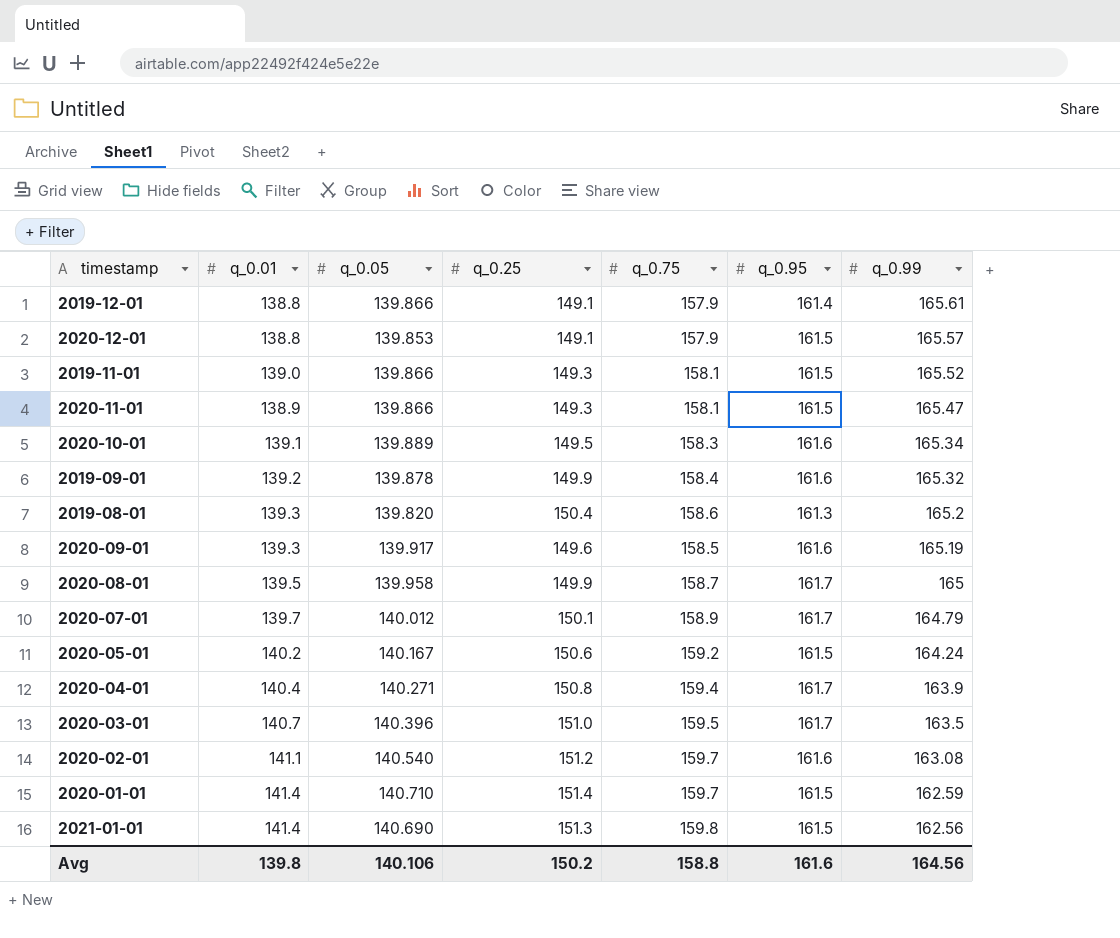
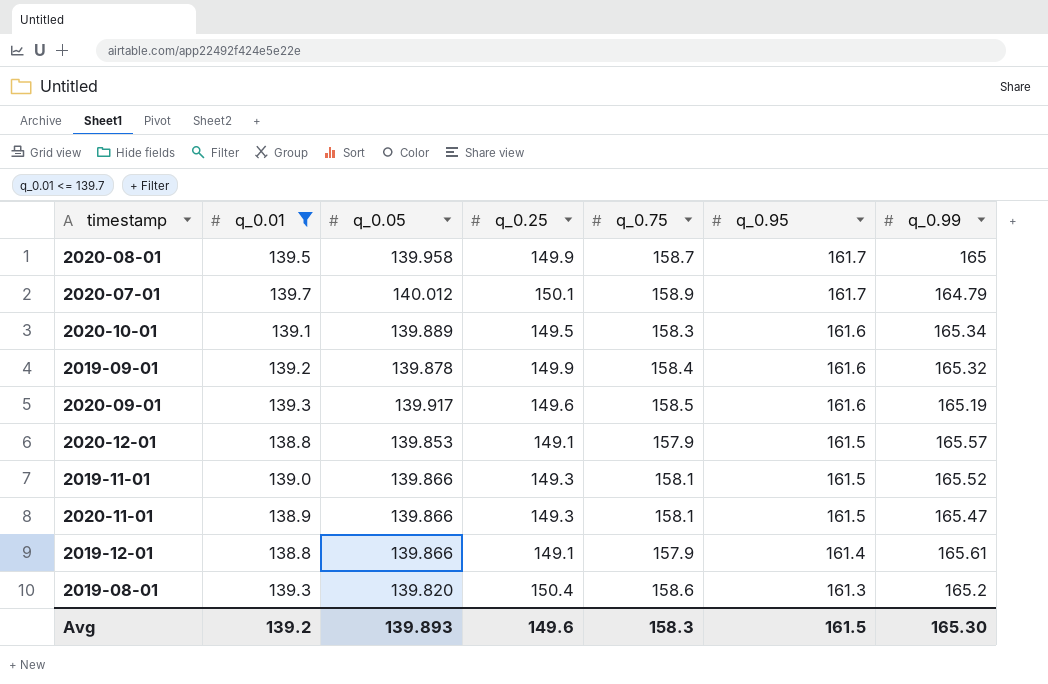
filter: none -> q_0.01 <= 139.7
row order: q_0.99 descending -> q_0.95 descending
Avg | q_0.01: 139.8 -> 139.2
Avg | q_0.05: 140.106 -> 139.893
Avg | q_0.25: 150.2 -> 149.6
Avg | q_0.75: 158.8 -> 158.3
Avg | q_0.95: 161.6 -> 161.5
Avg | q_0.99: 164.56 -> 165.30

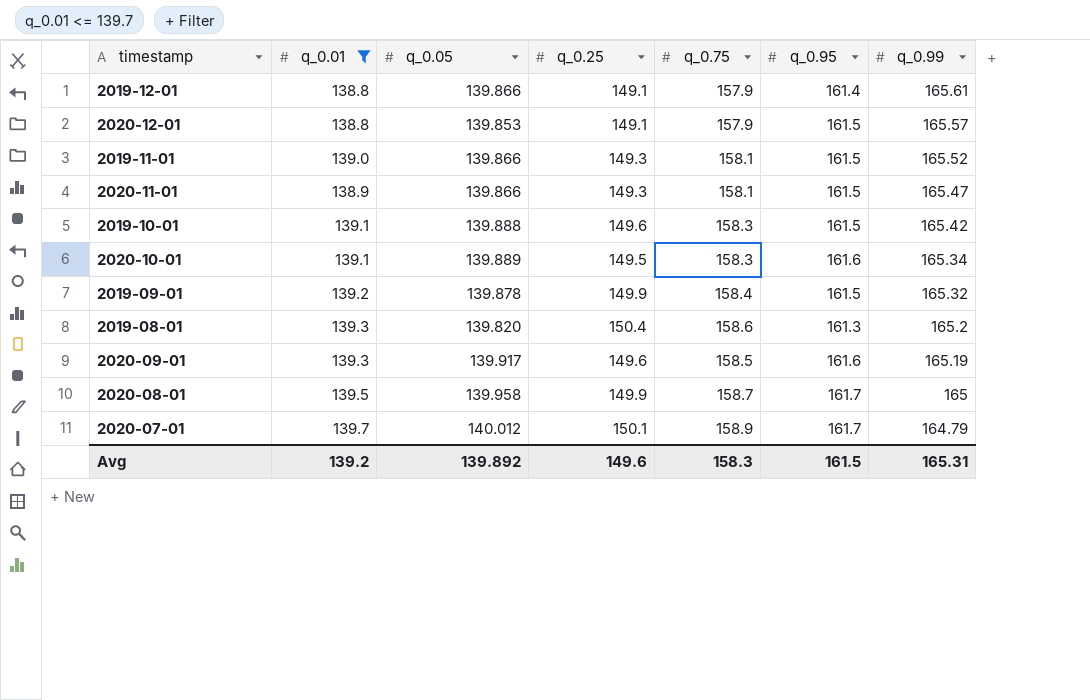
row order: q_0.95 descending -> q_0.99 descending
row 2019-10-01: none -> 139.1 | 139.888 | 149.6 | 158.3 | 161.5 | 165.42
2019-09-01 | q_0.95: 161.6 -> 161.5
Avg | q_0.05: 139.893 -> 139.892
Avg | q_0.99: 165.30 -> 165.31

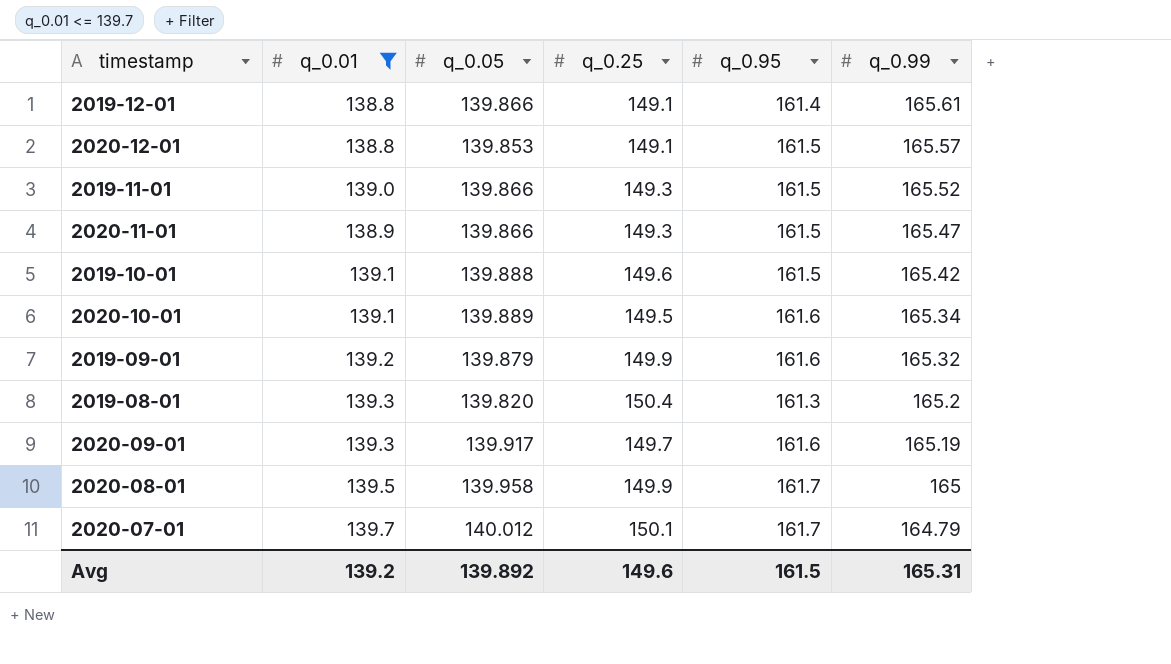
column q_0.75 | position: 5 -> none
2019-09-01 | q_0.05: 139.878 -> 139.879
2019-09-01 | q_0.95: 161.5 -> 161.6
2020-09-01 | q_0.25: 149.6 -> 149.7

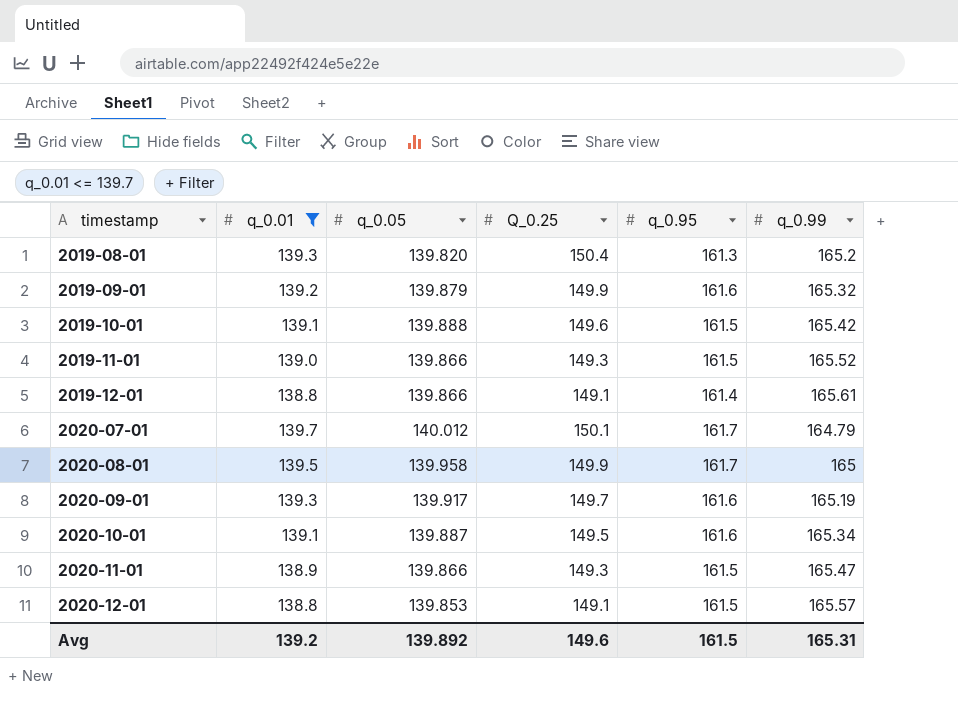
row order: q_0.99 descending -> timestamp ascending
column name: q_0.25 -> Q_0.25
2020-10-01 | q_0.05: 139.889 -> 139.887

